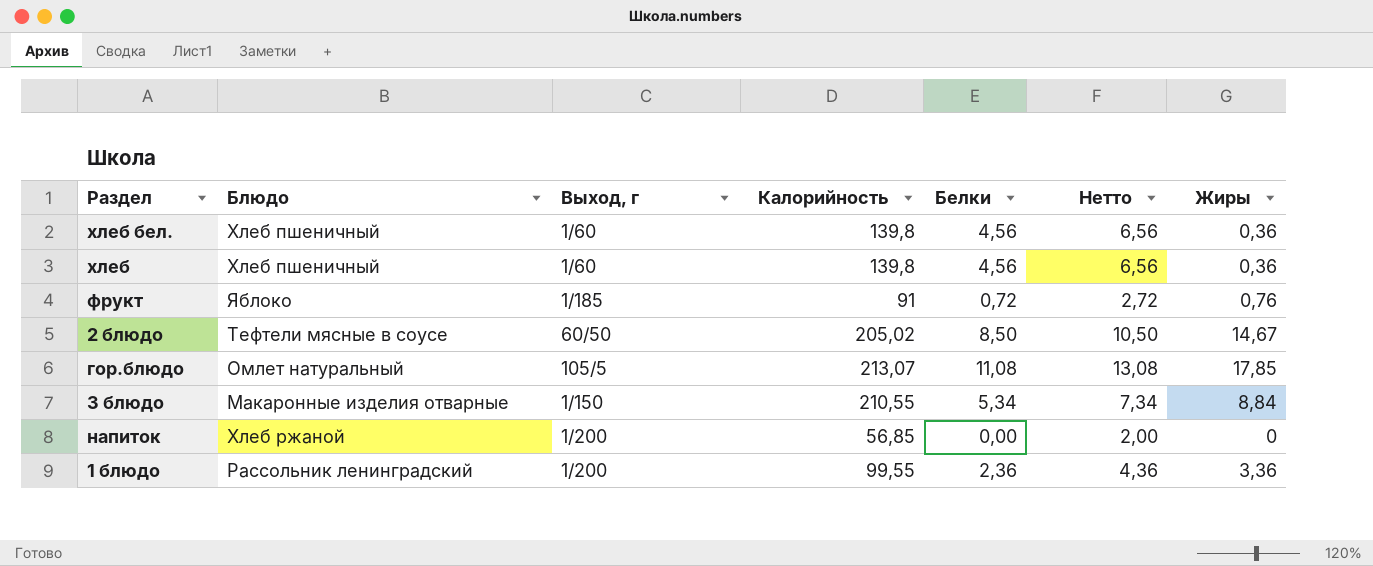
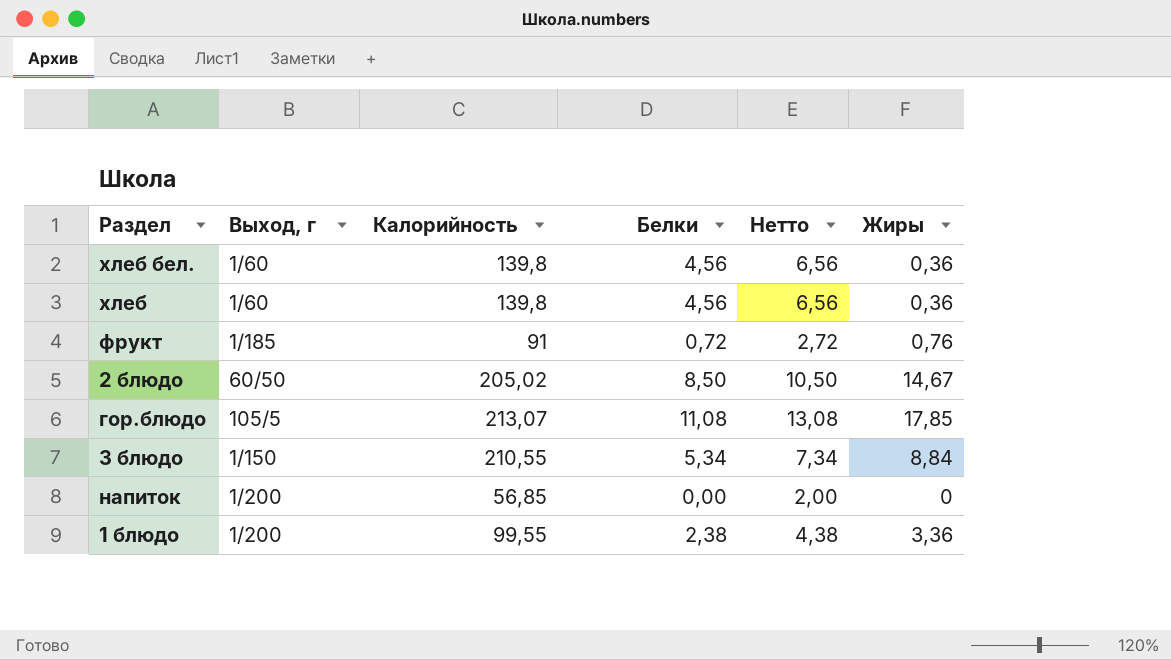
column Блюдо | position: 2 -> none
1 блюдо | Белки: 2,36 -> 2,38
1 блюдо | Нетто: 4,36 -> 4,38

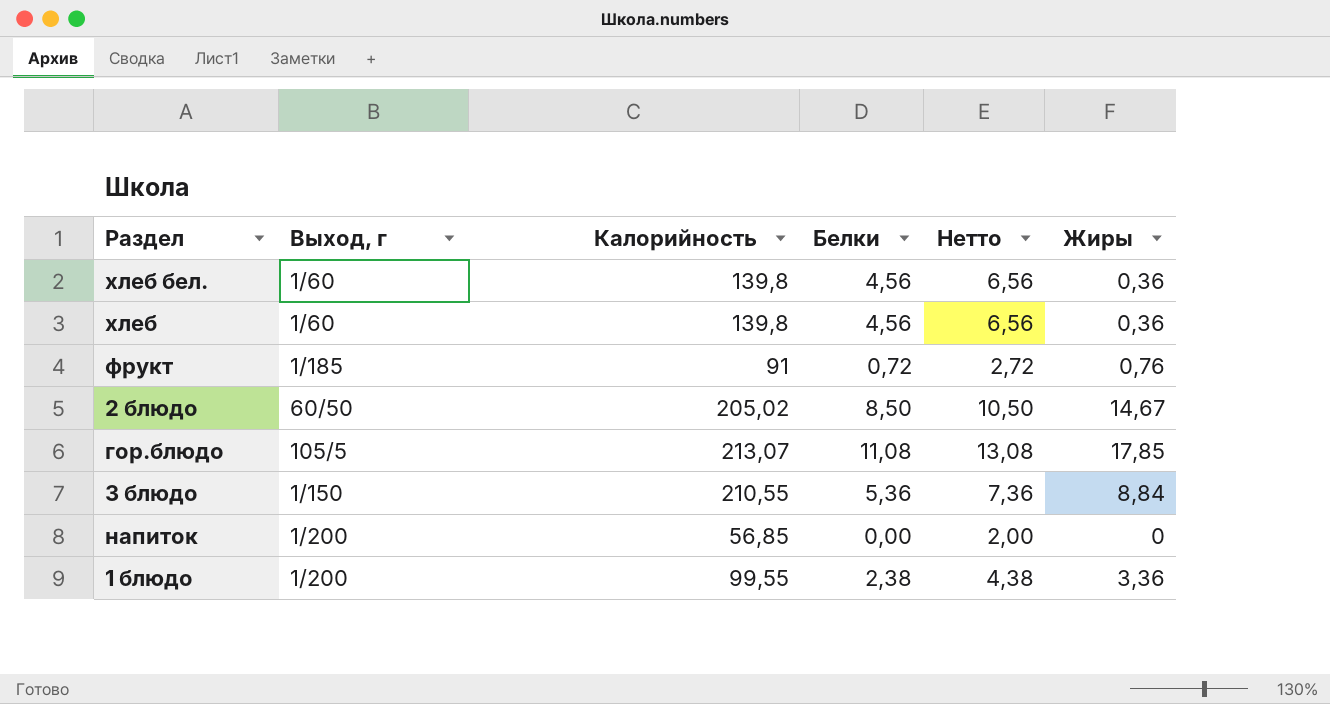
3 блюдо | Белки: 5,34 -> 5,36
3 блюдо | Нетто: 7,34 -> 7,36

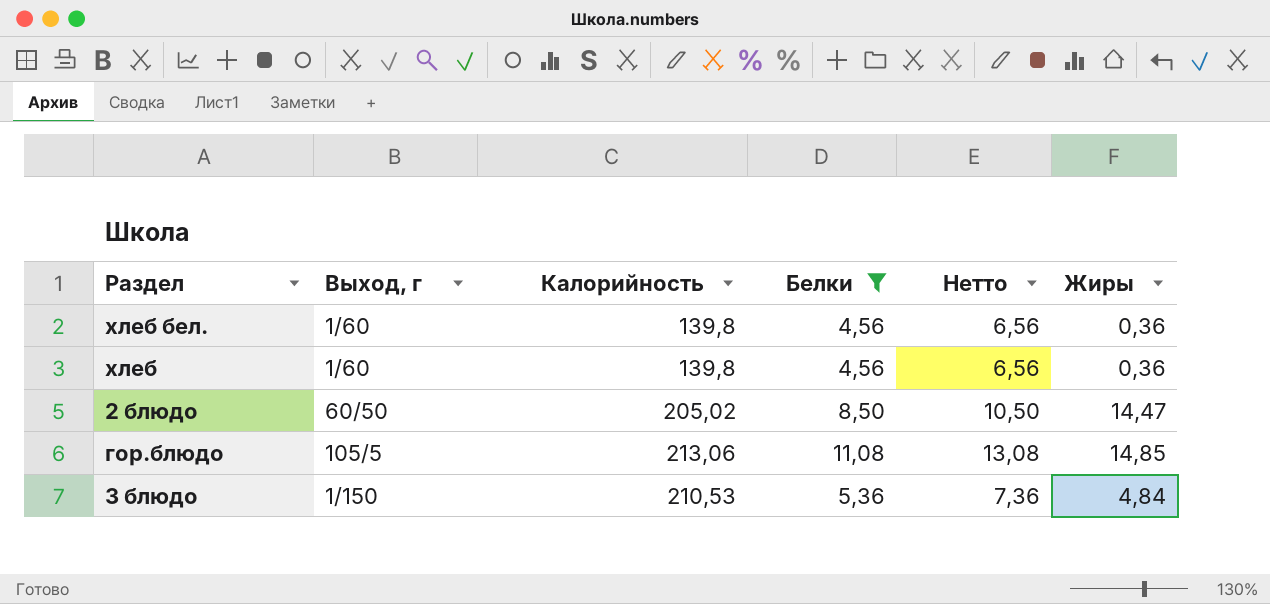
filter: none -> Белки >= 4,56
2 блюдо | Жиры: 14,67 -> 14,47
гор.блюдо | Калорийность: 213,07 -> 213,06
гор.блюдо | Жиры: 17,85 -> 14,85
3 блюдо | Калорийность: 210,55 -> 210,53
3 блюдо | Жиры: 8,84 -> 4,84

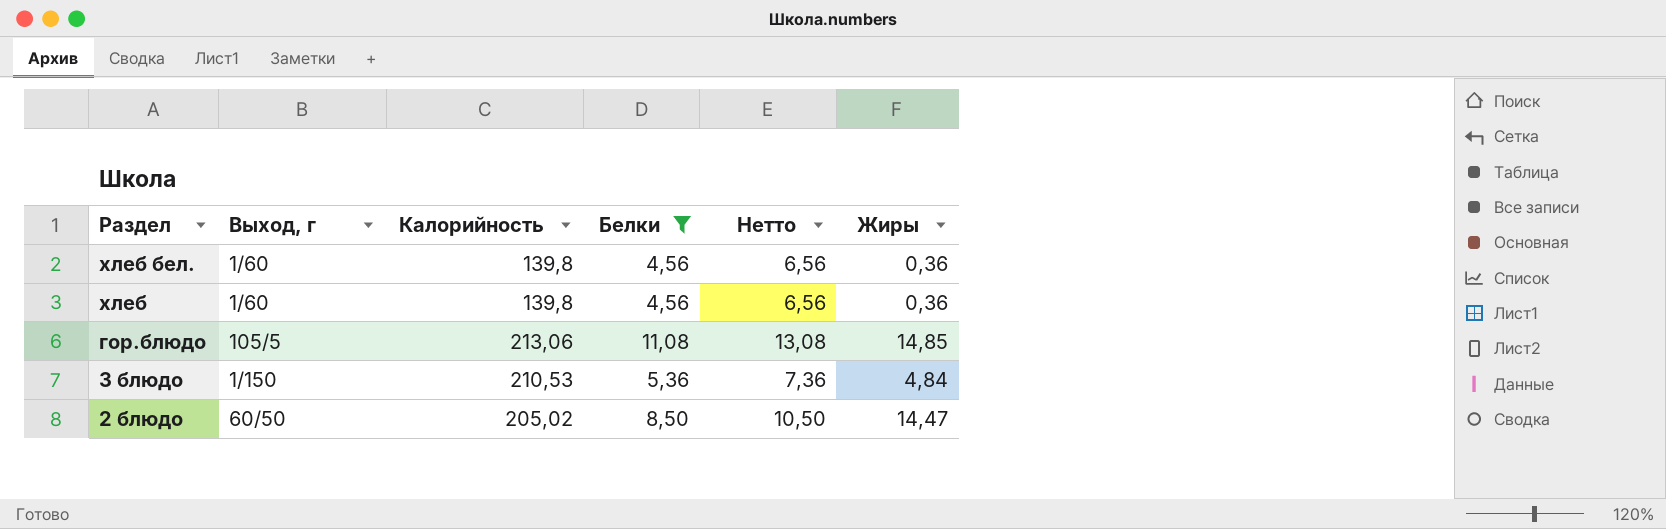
row order: none -> Раздел descending

